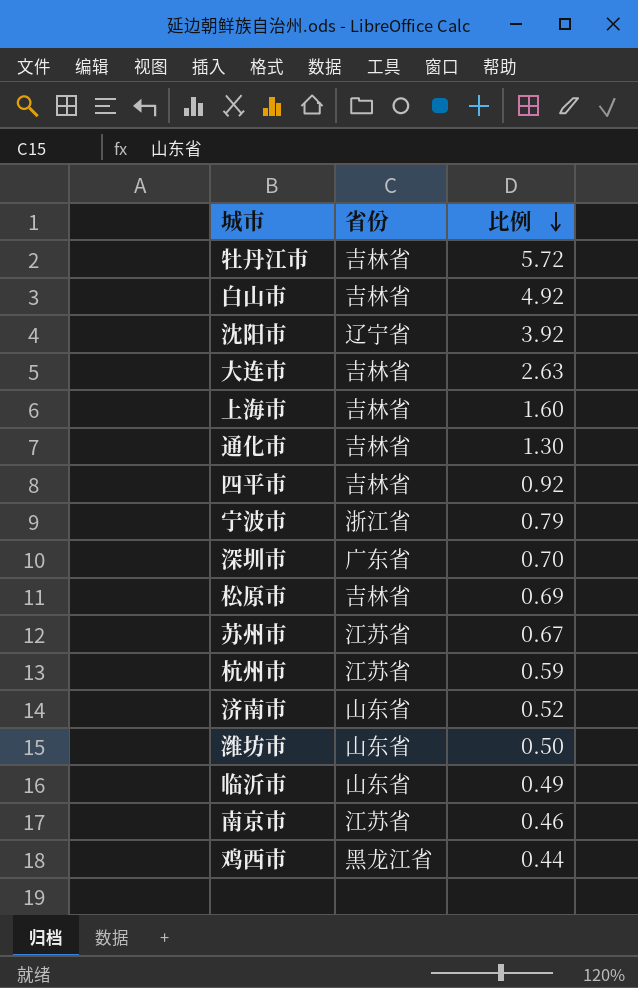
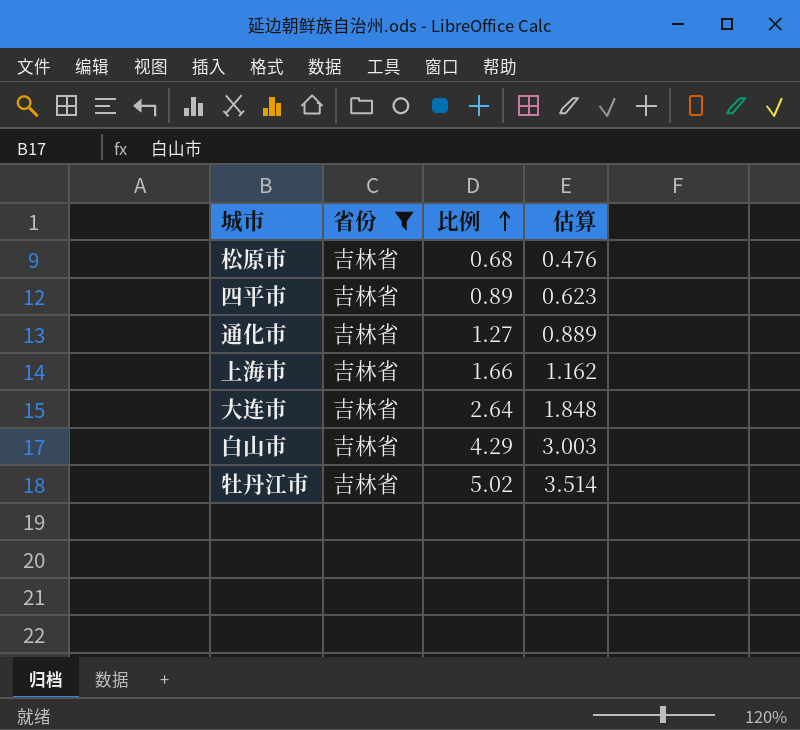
filter: none -> 省份 = 吉林省
row order: 比例 descending -> 比例 ascending
column 估算 | formula: none -> [比例] * 0.7
松原市 | 比例: 0.69 -> 0.68
四平市 | 比例: 0.92 -> 0.89
通化市 | 比例: 1.30 -> 1.27
上海市 | 比例: 1.60 -> 1.66
大连市 | 比例: 2.63 -> 2.64
白山市 | 比例: 4.92 -> 4.29
牡丹江市 | 比例: 5.72 -> 5.02

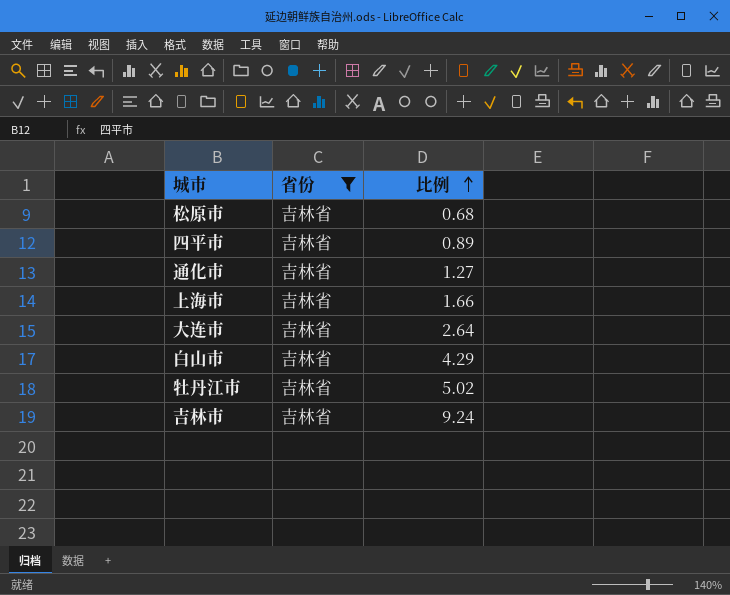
column 估算 | formula: [比例] * 0.7 -> none
row 吉林市: none -> 吉林省 | 9.24

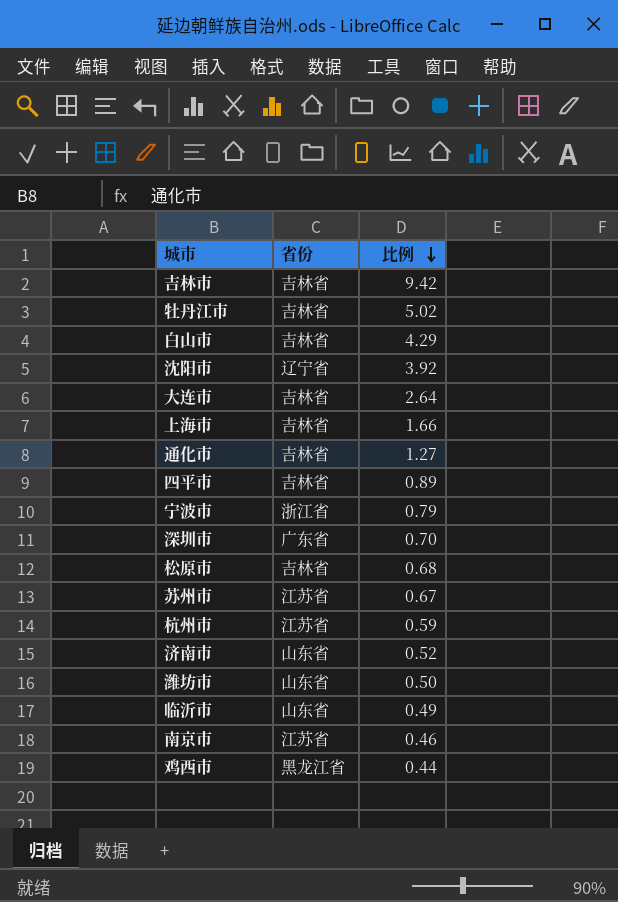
filter: 省份 = 吉林省 -> none
row order: 比例 ascending -> 比例 descending
吉林市 | 比例: 9.24 -> 9.42

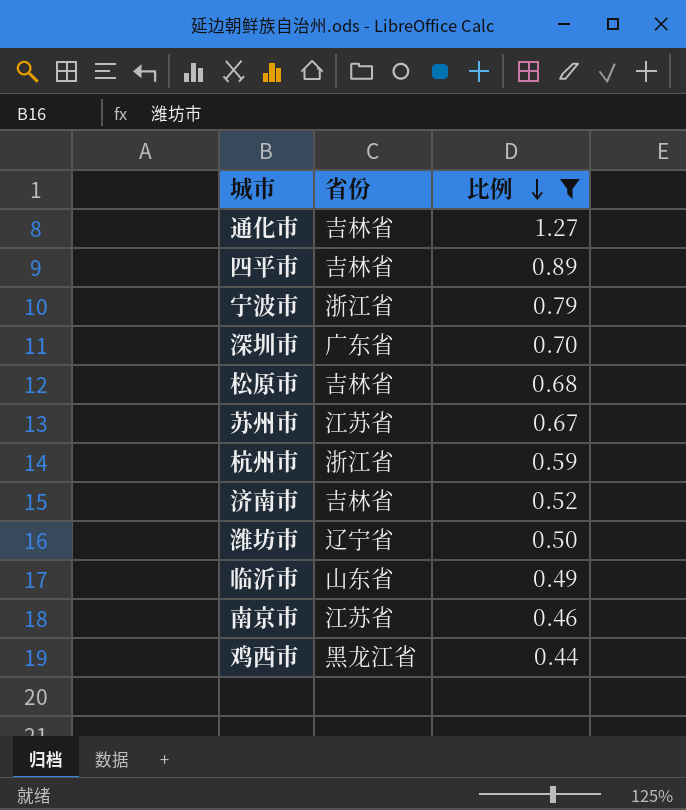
filter: none -> 比例 <= 1.27
杭州市 | 省份: 江苏省 -> 浙江省
济南市 | 省份: 山东省 -> 吉林省
潍坊市 | 省份: 山东省 -> 辽宁省

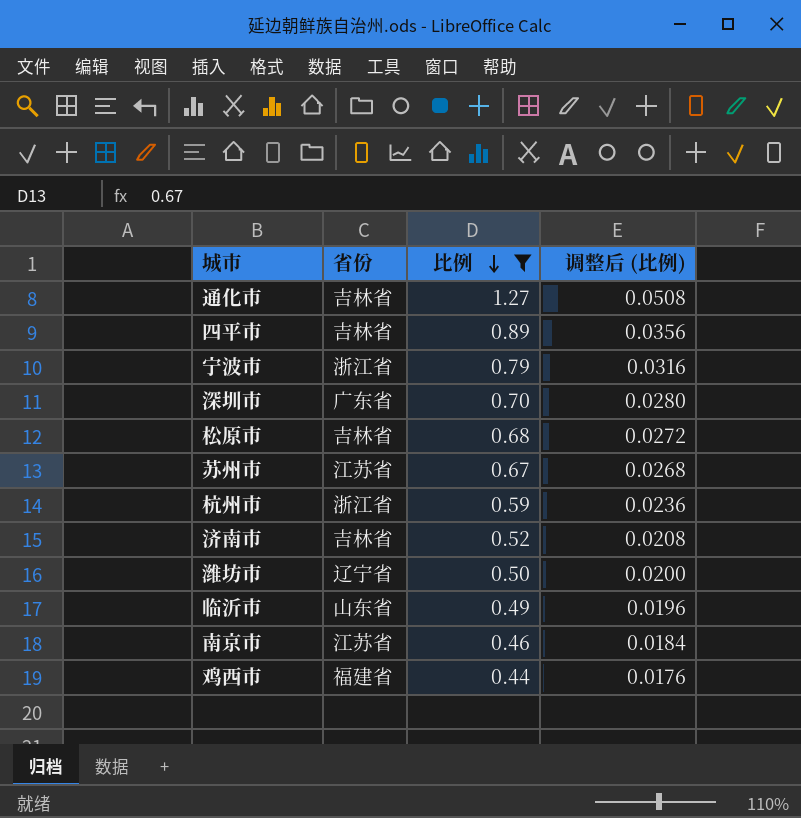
column 调整后 (比例) | formula: none -> [比例] * 0.04
鸡西市 | 省份: 黑龙江省 -> 福建省

